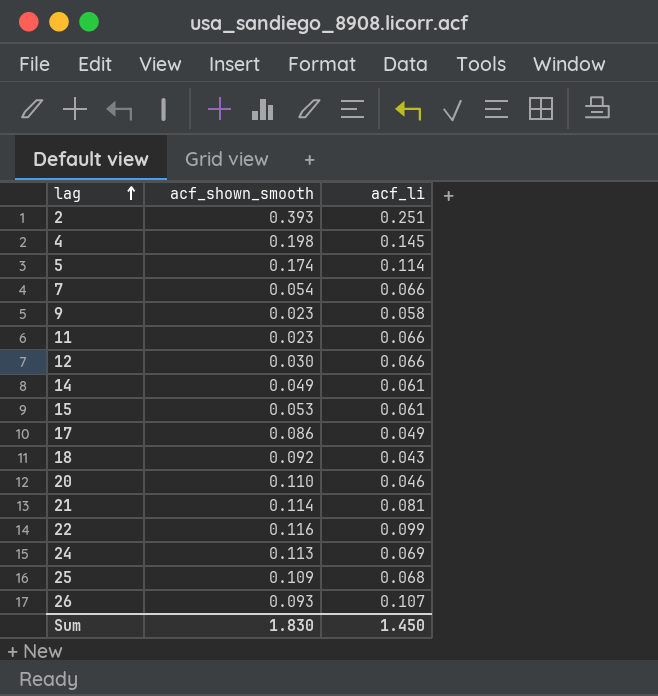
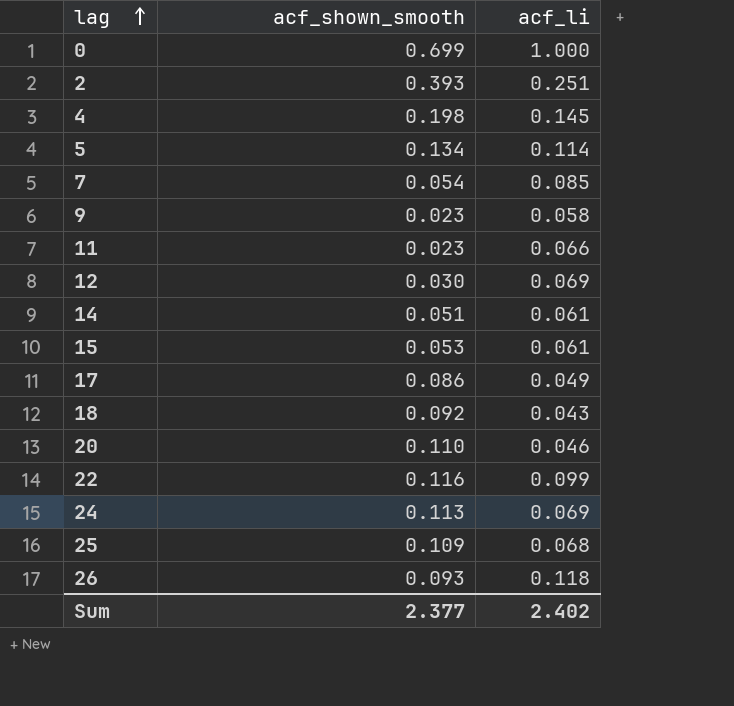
row 21: 0.114 | 0.081 -> none
row 0: none -> 0.699 | 1.000
5 | acf_shown_smooth: 0.174 -> 0.134
7 | acf_li: 0.066 -> 0.085
12 | acf_li: 0.066 -> 0.069
14 | acf_shown_smooth: 0.049 -> 0.051
26 | acf_li: 0.107 -> 0.118
Sum | acf_shown_smooth: 1.830 -> 2.377
Sum | acf_li: 1.450 -> 2.402

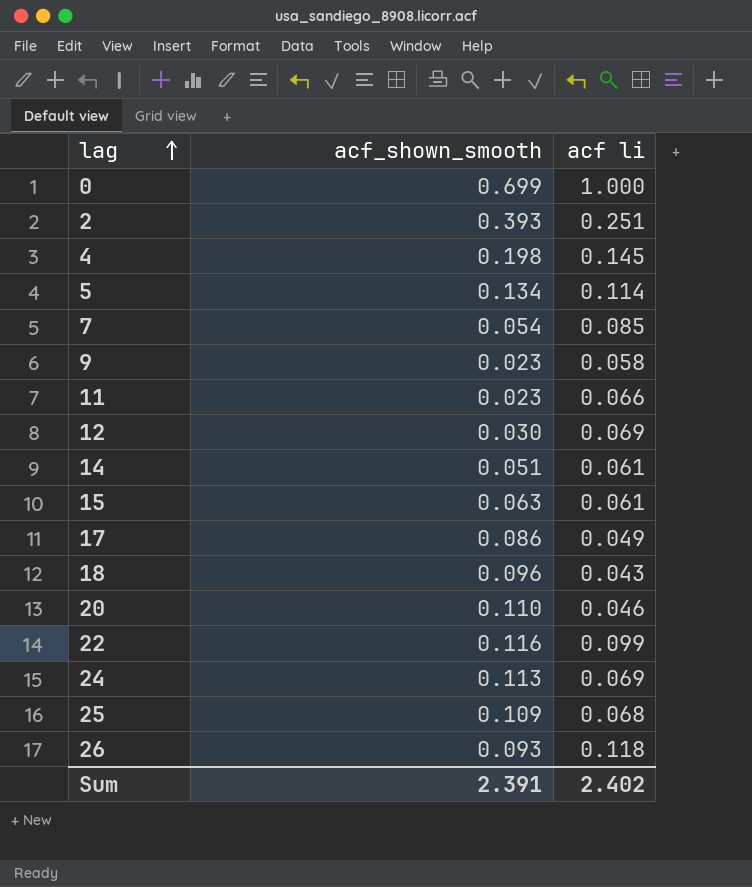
column name: acf_li -> acf li
15 | acf_shown_smooth: 0.053 -> 0.063
18 | acf_shown_smooth: 0.092 -> 0.096
Sum | acf_shown_smooth: 2.377 -> 2.391

